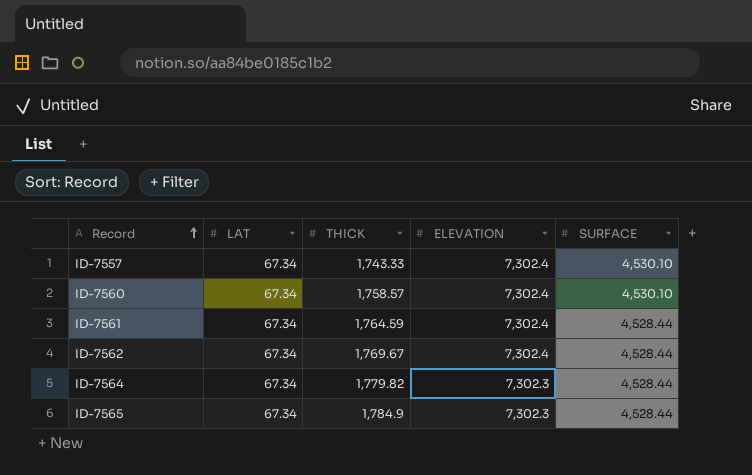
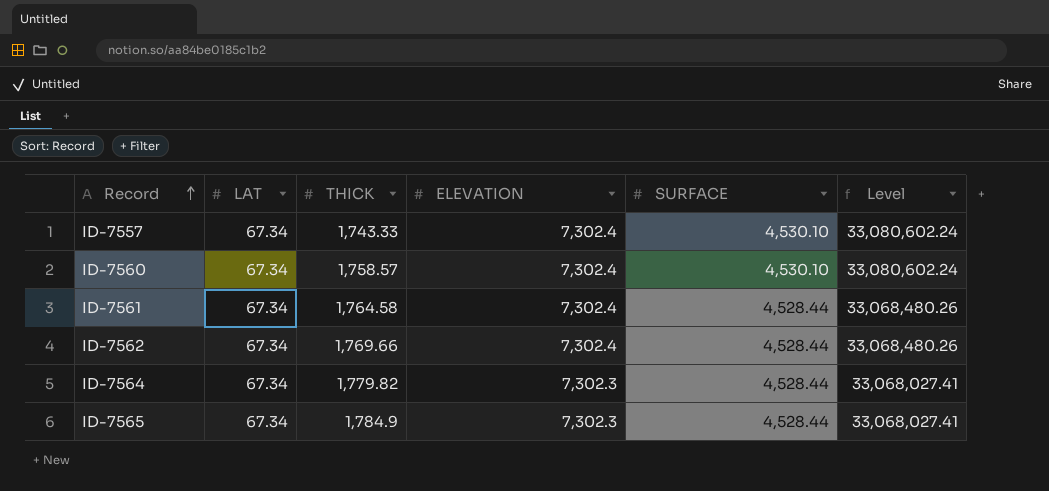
column Level | formula: none -> [ELEVATION] * [SURFACE]
ID-7561 | THICK: 1,764.59 -> 1,764.58
ID-7562 | THICK: 1,769.67 -> 1,769.66

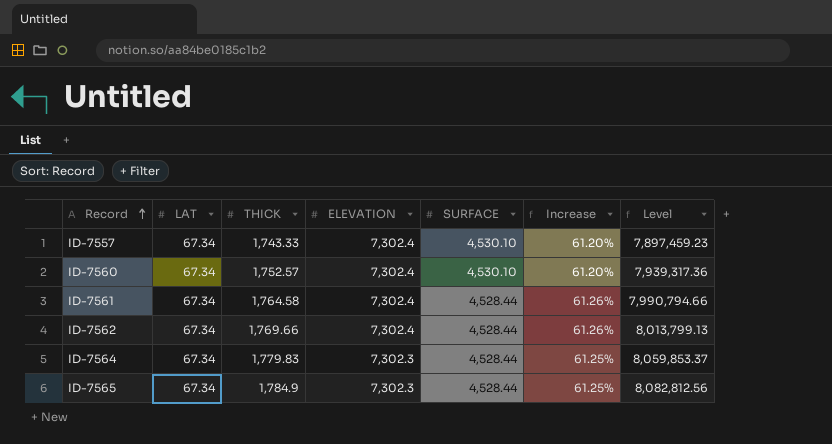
column Increase | formula: none -> ([ELEVATION] - [SURFACE]) / [SURFACE]
column Level | formula: [ELEVATION] * [SURFACE] -> [THICK] * [SURFACE]
ID-7560 | THICK: 1,758.57 -> 1,752.57
ID-7564 | THICK: 1,779.82 -> 1,779.83

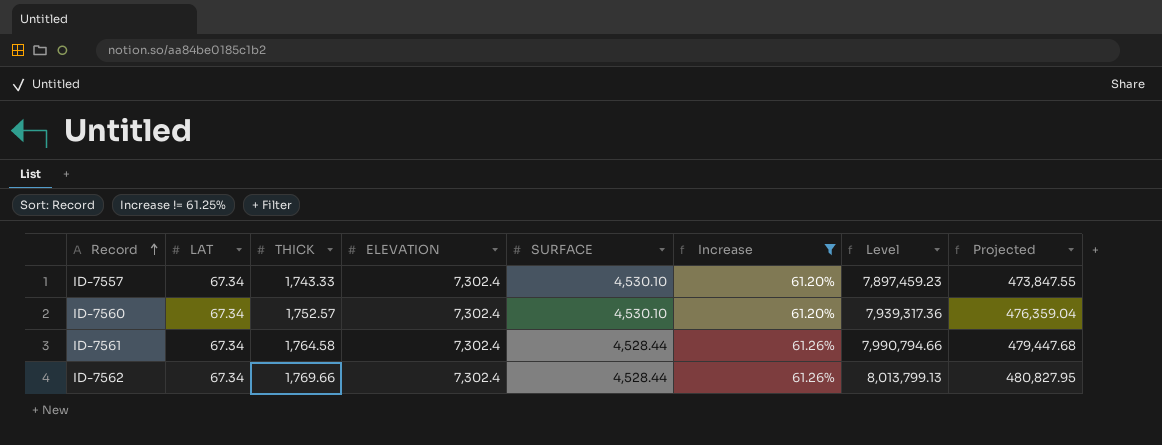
filter: none -> Increase != 61.25%
column Projected | formula: none -> [Level] * 0.06

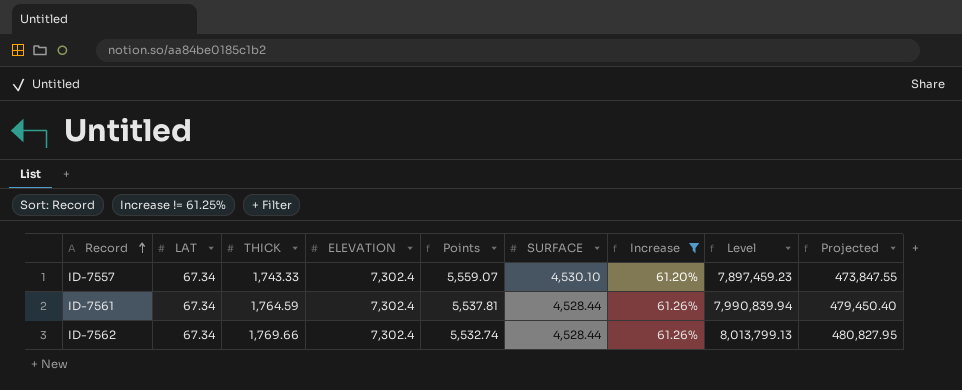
column Points | formula: none -> [ELEVATION] - [THICK]
row ID-7560: 67.34 | 1,752.57 | 7,302.4 | 4,530.10 | 61.20% | 7,939,317.36 | 476,359.04 -> none
ID-7561 | THICK: 1,764.58 -> 1,764.59
ID-7561 | Level: 7,990,794.66 -> 7,990,839.94
ID-7561 | Projected: 479,447.68 -> 479,450.40

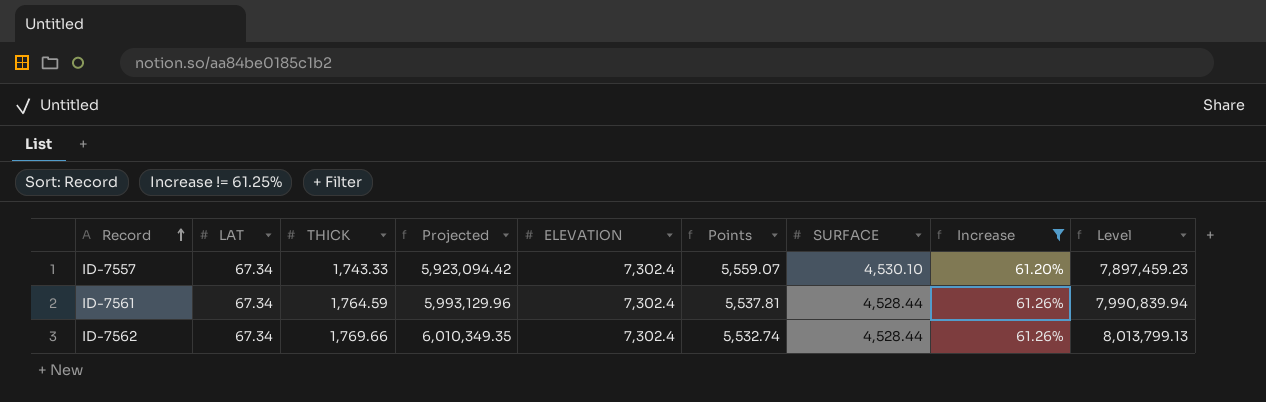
column Projected | formula: [Level] * 0.06 -> [Level] * 0.75
column Projected | position: 9 -> 4

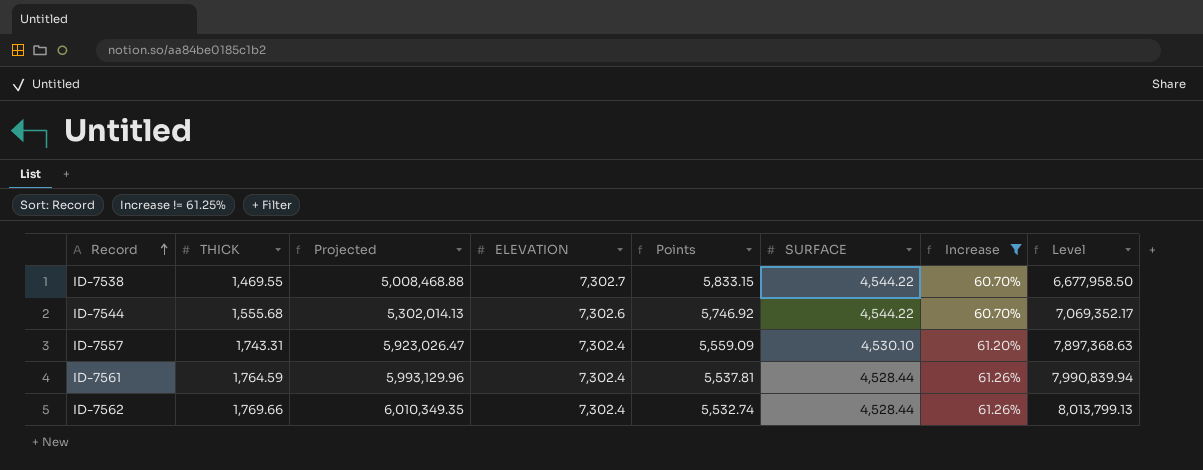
column LAT | position: 2 -> none
row ID-7538: none -> 1,469.55 | 5,008,468.88 | 7,302.7 | 5,833.15 | 4,544.22 | 60.70% | 6,677,958.50
row ID-7544: none -> 1,555.68 | 5,302,014.13 | 7,302.6 | 5,746.92 | 4,544.22 | 60.70% | 7,069,352.17
ID-7557 | THICK: 1,743.33 -> 1,743.31
ID-7557 | Projected: 5,923,094.42 -> 5,923,026.47
ID-7557 | Points: 5,559.07 -> 5,559.09
ID-7557 | Level: 7,897,459.23 -> 7,897,368.63

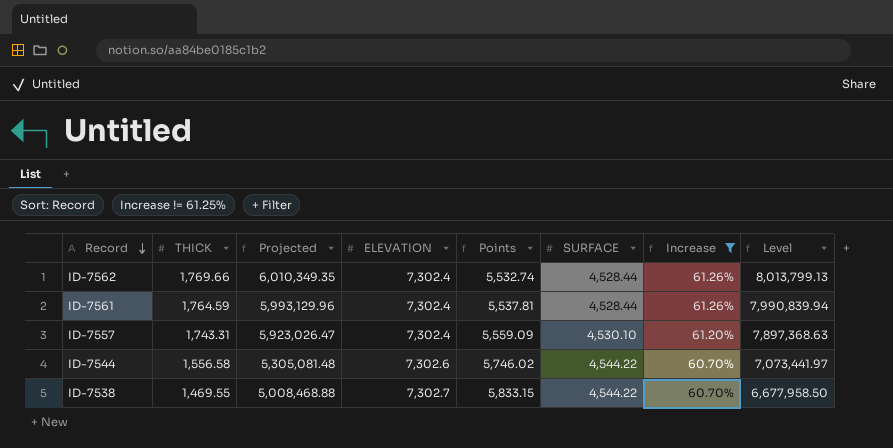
row order: Record ascending -> Record descending
ID-7544 | THICK: 1,555.68 -> 1,556.58
ID-7544 | Projected: 5,302,014.13 -> 5,305,081.48
ID-7544 | Points: 5,746.92 -> 5,746.02
ID-7544 | Level: 7,069,352.17 -> 7,073,441.97

